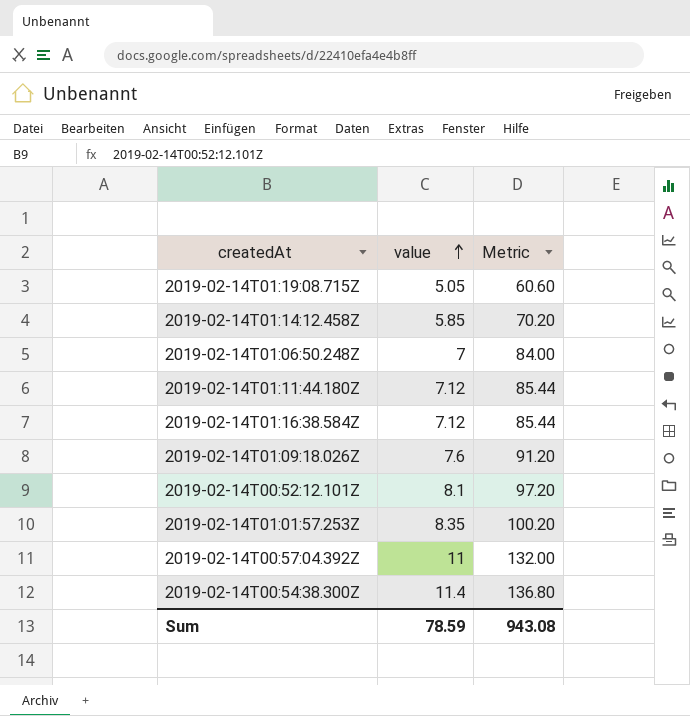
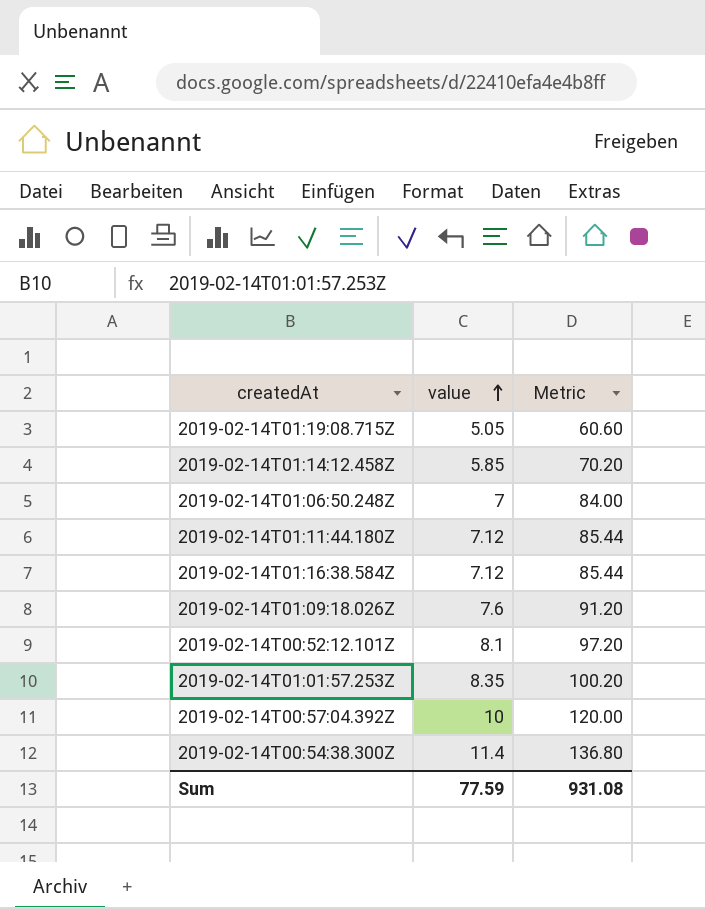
2019-02-14T00:57:04.392Z | value: 11 -> 10
2019-02-14T00:57:04.392Z | Metric: 132.00 -> 120.00
Sum | value: 78.59 -> 77.59
Sum | Metric: 943.08 -> 931.08

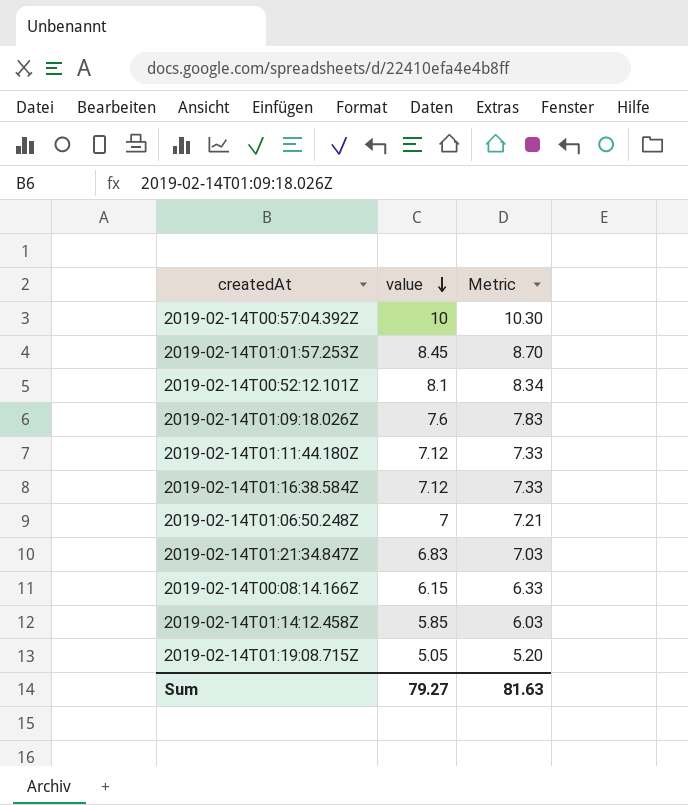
row order: value ascending -> value descending
column Metric | formula: [value] * 12 -> [value] * 1.03
row 2019-02-14T00:54:38.300Z: 11.4 | 136.80 -> none
2019-02-14T01:01:57.253Z | value: 8.35 -> 8.45
row 2019-02-14T01:21:34.847Z: none -> 6.83 | 7.03
row 2019-02-14T00:08:14.166Z: none -> 6.15 | 6.33
Sum | value: 77.59 -> 79.27
Sum | Metric: 931.08 -> 81.63

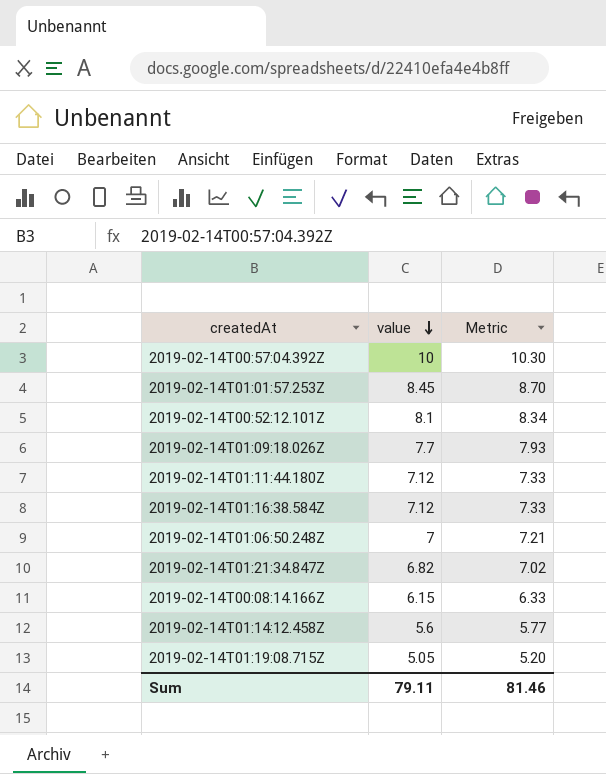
2019-02-14T01:09:18.026Z | value: 7.6 -> 7.7
2019-02-14T01:09:18.026Z | Metric: 7.83 -> 7.93
2019-02-14T01:21:34.847Z | value: 6.83 -> 6.82
2019-02-14T01:21:34.847Z | Metric: 7.03 -> 7.02
2019-02-14T01:14:12.458Z | value: 5.85 -> 5.6
2019-02-14T01:14:12.458Z | Metric: 6.03 -> 5.77
Sum | value: 79.27 -> 79.11
Sum | Metric: 81.63 -> 81.46

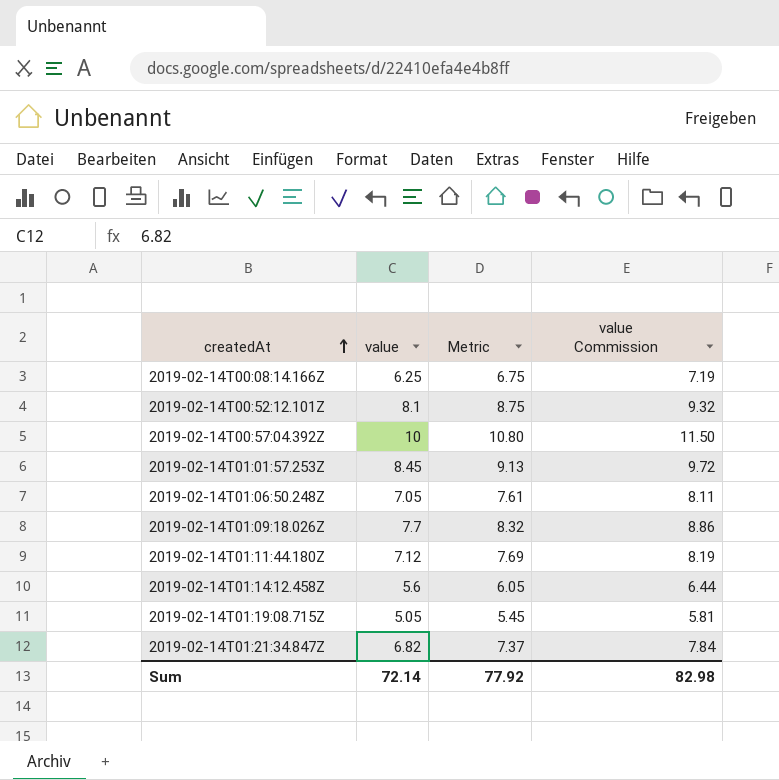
row order: value descending -> createdAt ascending
column Metric | formula: [value] * 1.03 -> [value] * 1.08
column value Commission | formula: none -> [value] * 1.15
row 2019-02-14T01:16:38.584Z: 7.12 | 7.33 -> none
2019-02-14T00:08:14.166Z | value: 6.15 -> 6.25
2019-02-14T01:06:50.248Z | value: 7 -> 7.05
Sum | value: 79.11 -> 72.14
Sum | Metric: 81.46 -> 77.92

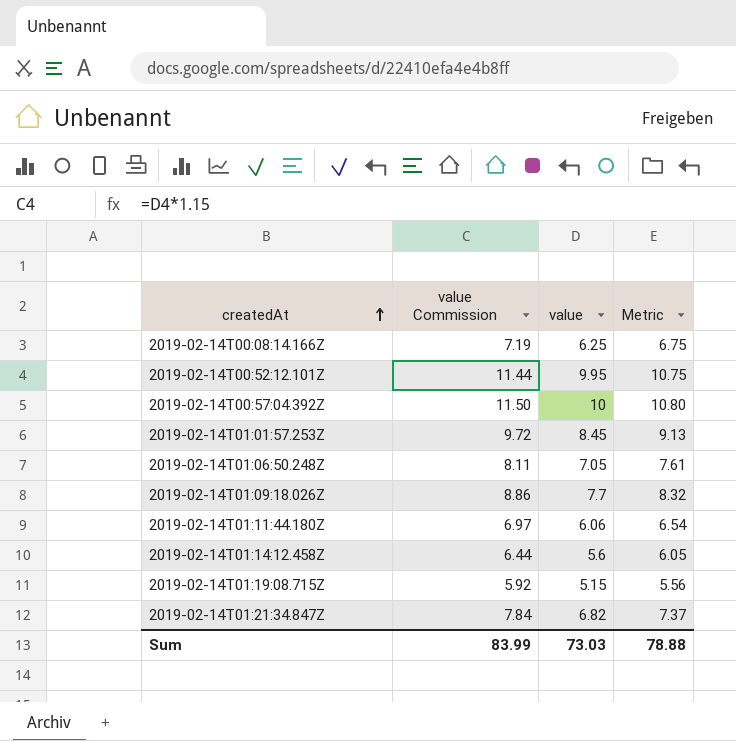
column value Commission | position: 4 -> 2
2019-02-14T00:52:12.101Z | value Commission: 9.32 -> 11.44
2019-02-14T00:52:12.101Z | value: 8.1 -> 9.95
2019-02-14T00:52:12.101Z | Metric: 8.75 -> 10.75
2019-02-14T01:11:44.180Z | value Commission: 8.19 -> 6.97
2019-02-14T01:11:44.180Z | value: 7.12 -> 6.06
2019-02-14T01:11:44.180Z | Metric: 7.69 -> 6.54
2019-02-14T01:19:08.715Z | value Commission: 5.81 -> 5.92
2019-02-14T01:19:08.715Z | value: 5.05 -> 5.15
2019-02-14T01:19:08.715Z | Metric: 5.45 -> 5.56
Sum | value Commission: 82.98 -> 83.99
Sum | value: 72.14 -> 73.03
Sum | Metric: 77.92 -> 78.88

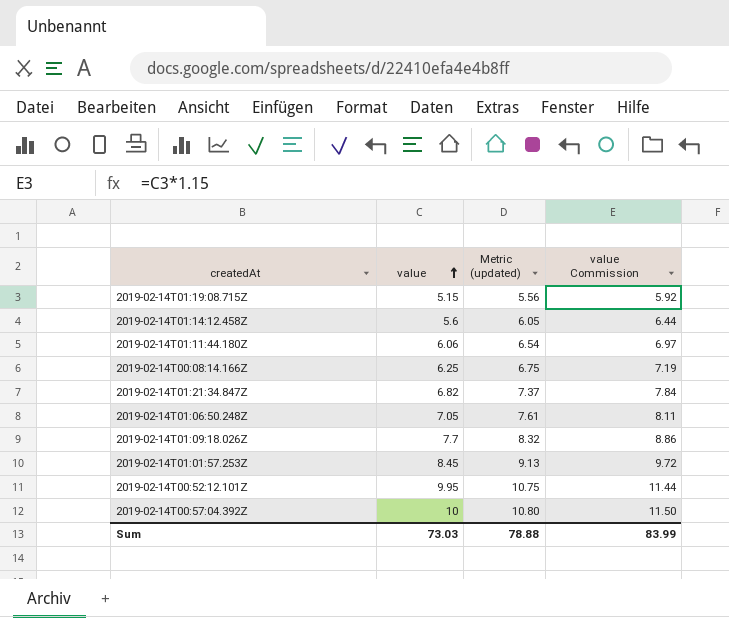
row order: createdAt ascending -> value ascending
column name: Metric -> Metric (updated)
column value Commission | position: 2 -> 4

